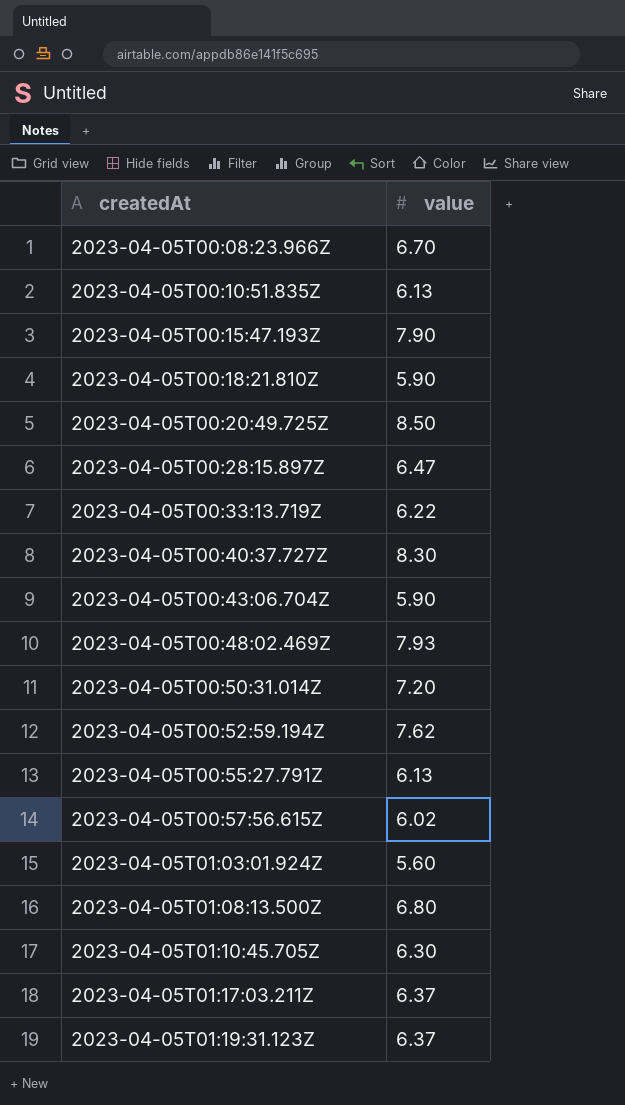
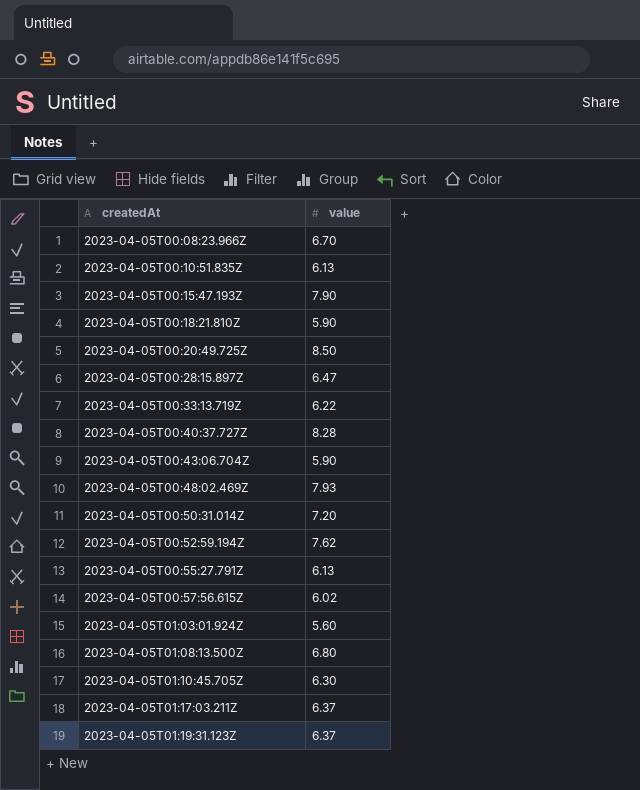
2023-04-05T00:40:37.727Z | value: 8.30 -> 8.28

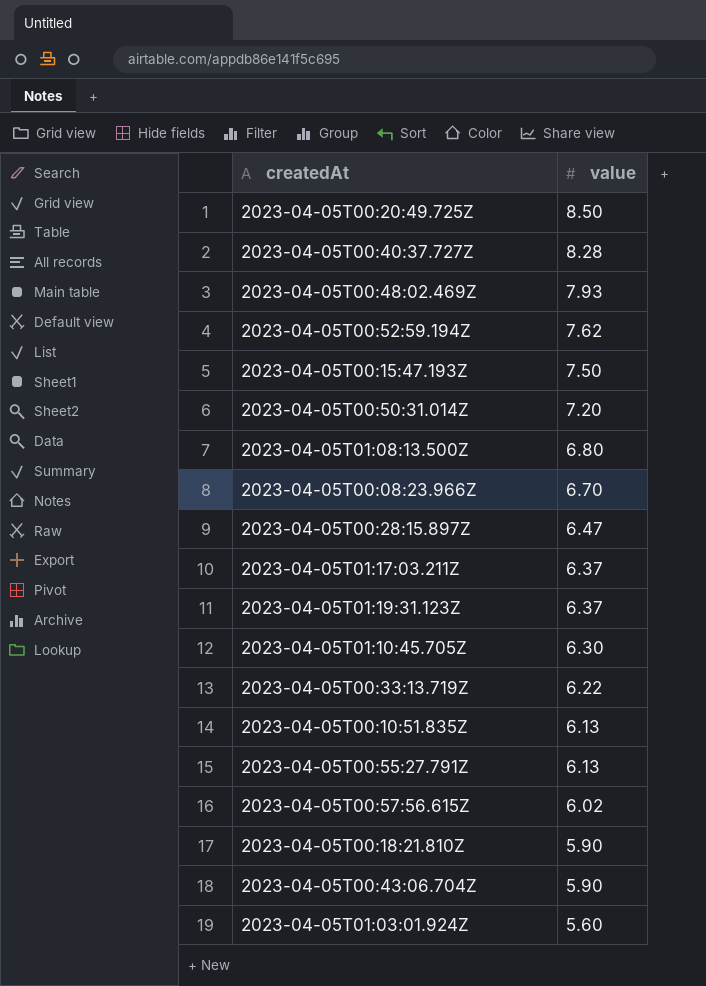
row order: createdAt ascending -> value descending
2023-04-05T00:15:47.193Z | value: 7.90 -> 7.50

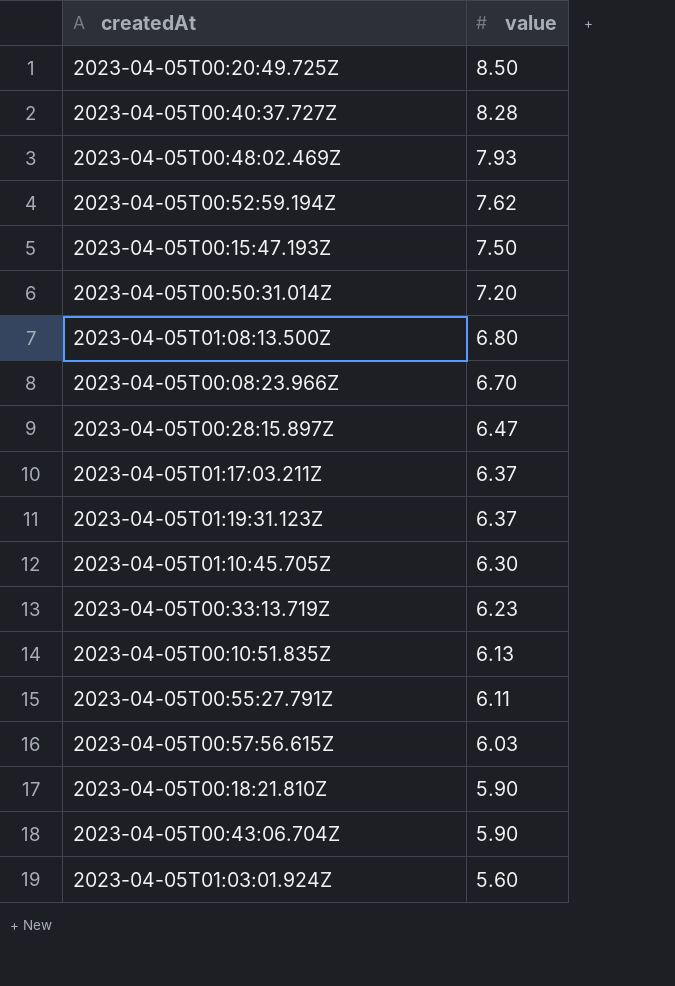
2023-04-05T00:33:13.719Z | value: 6.22 -> 6.23
2023-04-05T00:55:27.791Z | value: 6.13 -> 6.11
2023-04-05T00:57:56.615Z | value: 6.02 -> 6.03

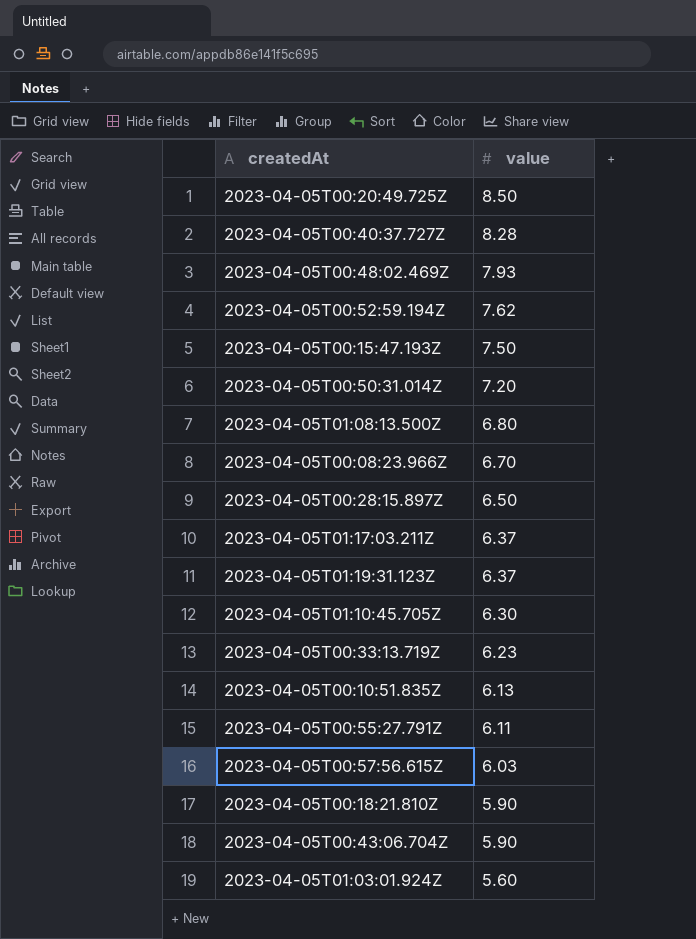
2023-04-05T00:28:15.897Z | value: 6.47 -> 6.50

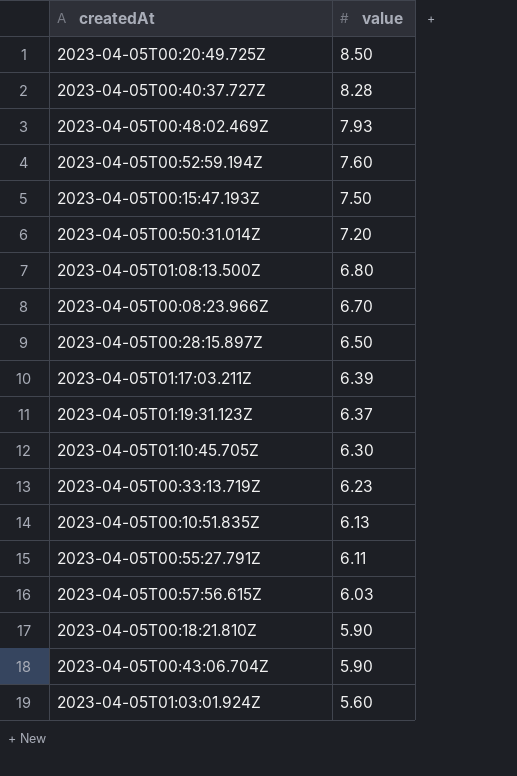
2023-04-05T00:52:59.194Z | value: 7.62 -> 7.60
2023-04-05T01:17:03.211Z | value: 6.37 -> 6.39

